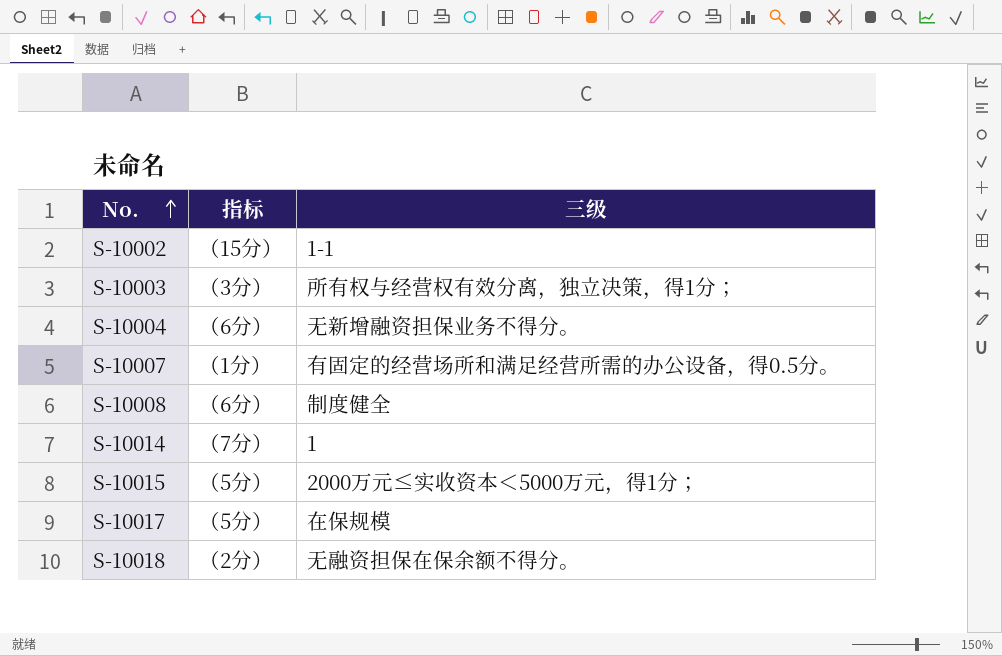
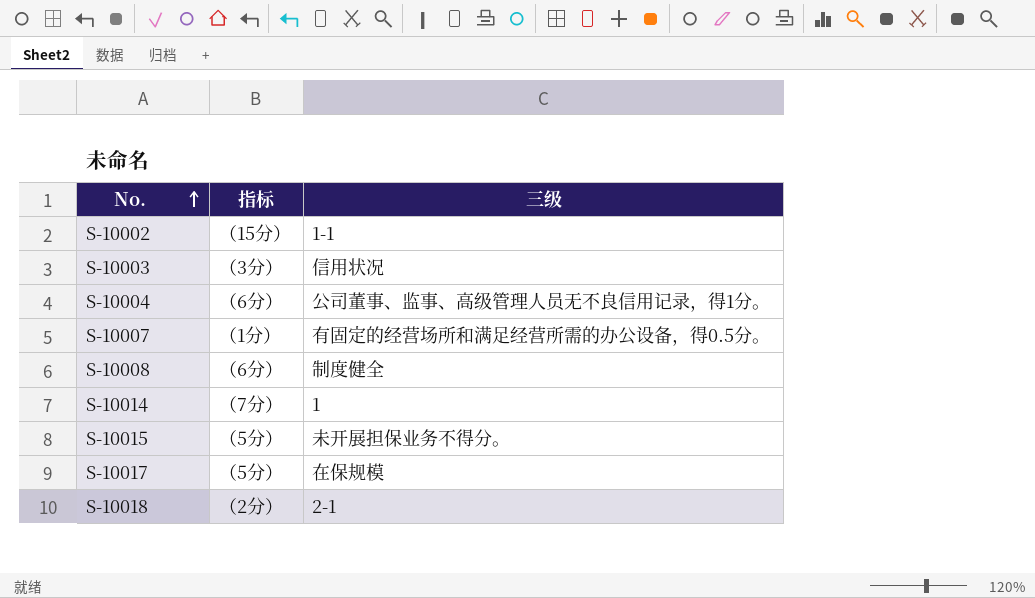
S-10003 | 三级: 所有权与经营权有效分离，独立决策，得1分； -> 信用状况
S-10004 | 三级: 无新增融资担保业务不得分。 -> 公司董事、监事、高级管理人员无不良信用记录，得1分。
S-10015 | 三级: 2000万元≤实收资本＜5000万元，得1分； -> 未开展担保业务不得分。
S-10018 | 三级: 无融资担保在保余额不得分。 -> 2-1

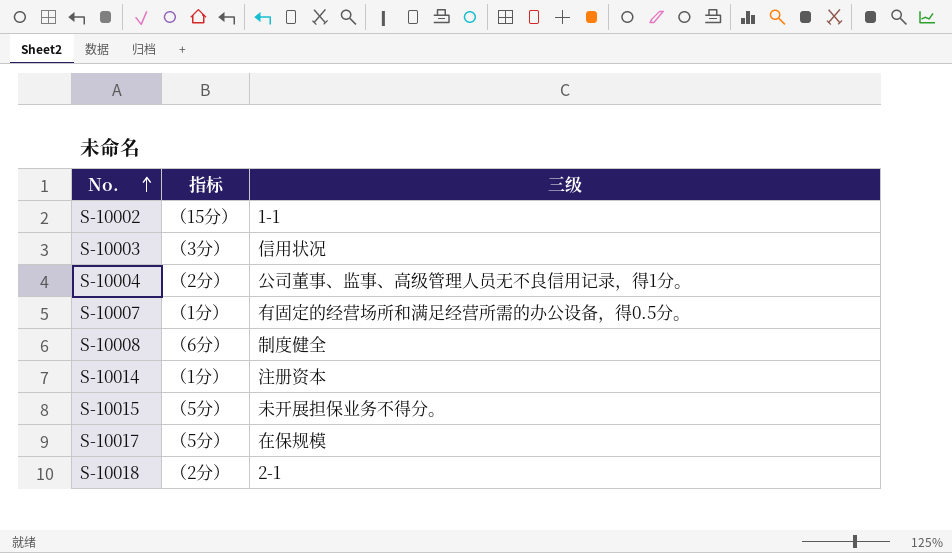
S-10004 | 指标: （6分） -> （2分）
S-10014 | 指标: （7分） -> （1分）
S-10014 | 三级: 1 -> 注册资本

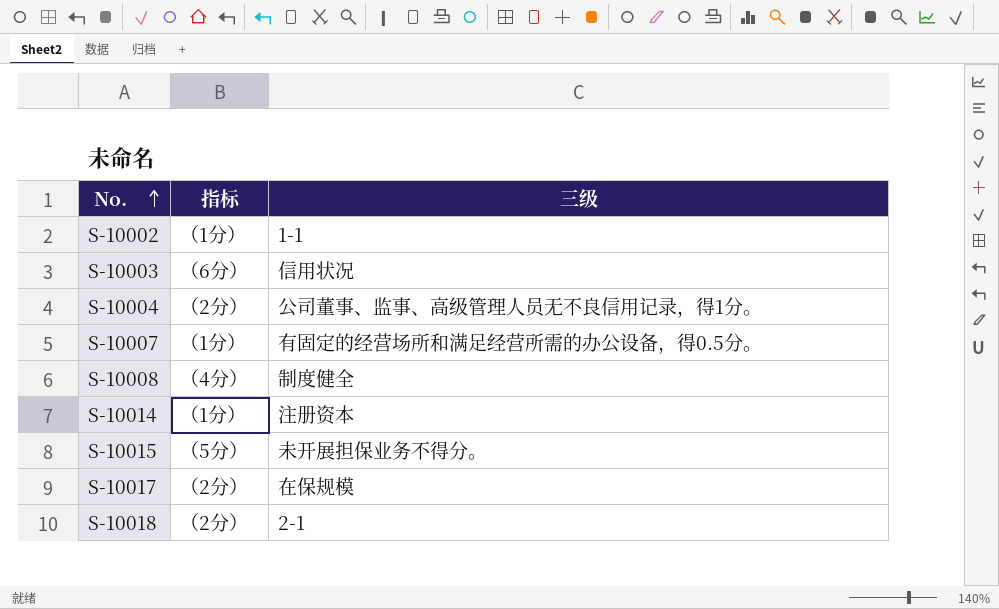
S-10002 | 指标: （15分） -> （1分）
S-10003 | 指标: （3分） -> （6分）
S-10008 | 指标: （6分） -> （4分）
S-10017 | 指标: （5分） -> （2分）

